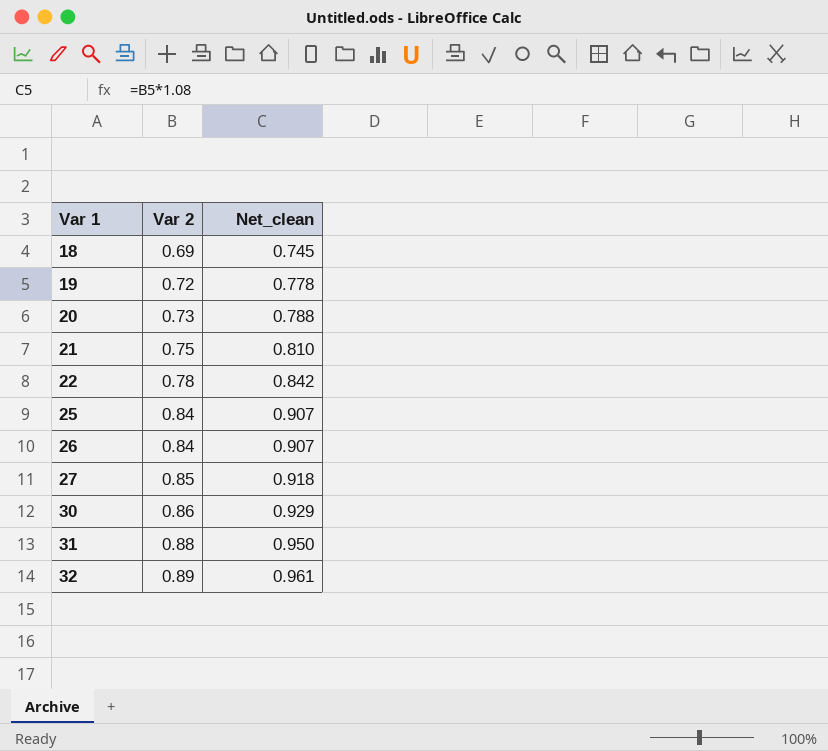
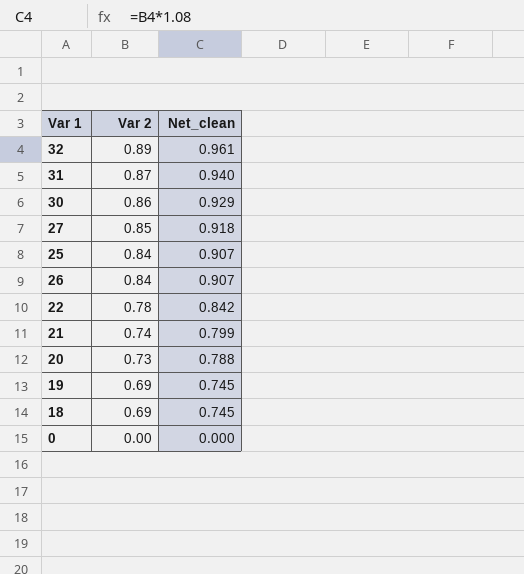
row order: Var 1 ascending -> Var 2 descending
31 | Var 2: 0.88 -> 0.87
31 | Net_clean: 0.950 -> 0.940
21 | Var 2: 0.75 -> 0.74
21 | Net_clean: 0.810 -> 0.799
19 | Var 2: 0.72 -> 0.69
19 | Net_clean: 0.778 -> 0.745
row 0: none -> 0.00 | 0.000

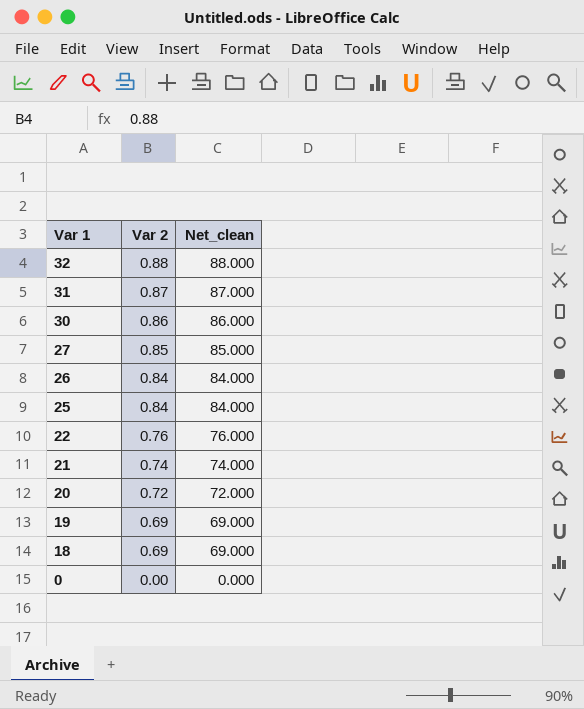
row order: Var 2 descending -> Var 1 descending
column Net_clean | formula: [Var 2] * 1.08 -> [Var 2] * 100
32 | Var 2: 0.89 -> 0.88
22 | Var 2: 0.78 -> 0.76
20 | Var 2: 0.73 -> 0.72

